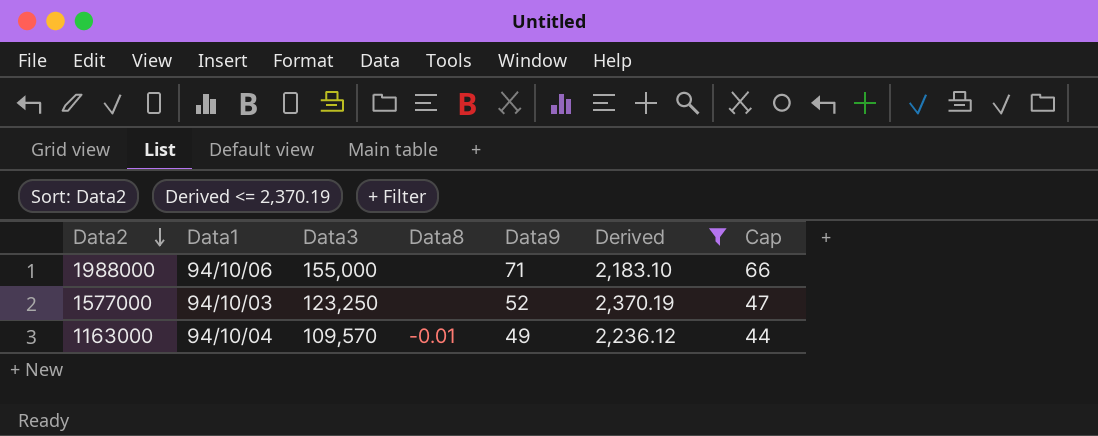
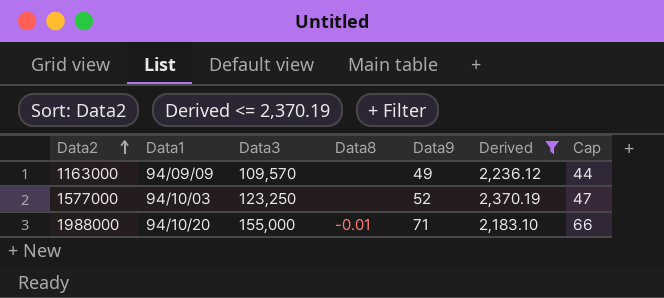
row order: Data2 descending -> Data2 ascending
1163000 | Data1: 94/10/04 -> 94/09/09
1163000 | Data8: -0.01 -> none
1988000 | Data1: 94/10/06 -> 94/10/20
1988000 | Data8: none -> -0.01

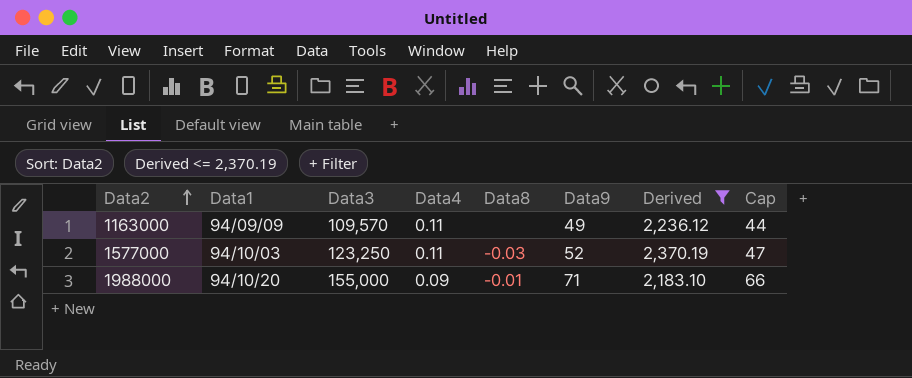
column Data4 | position: none -> 4
1577000 | Data8: none -> -0.03

